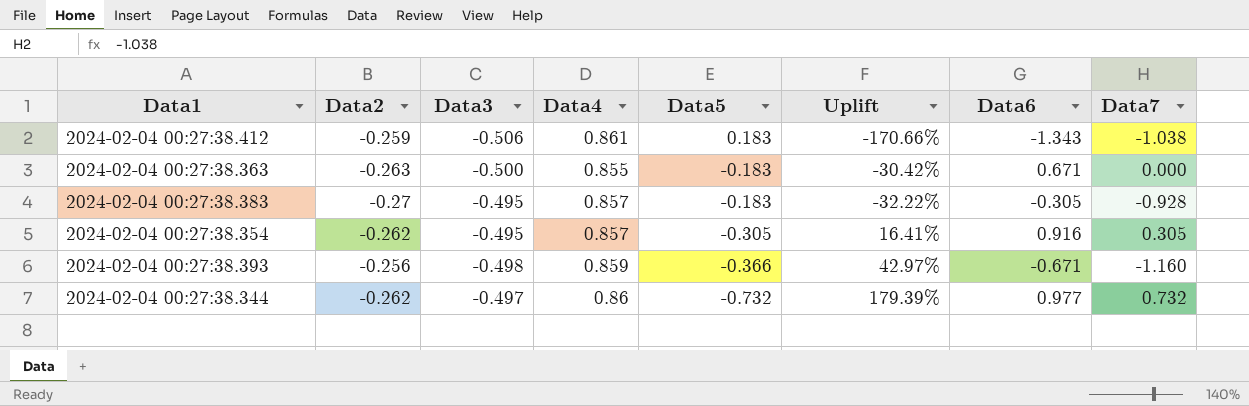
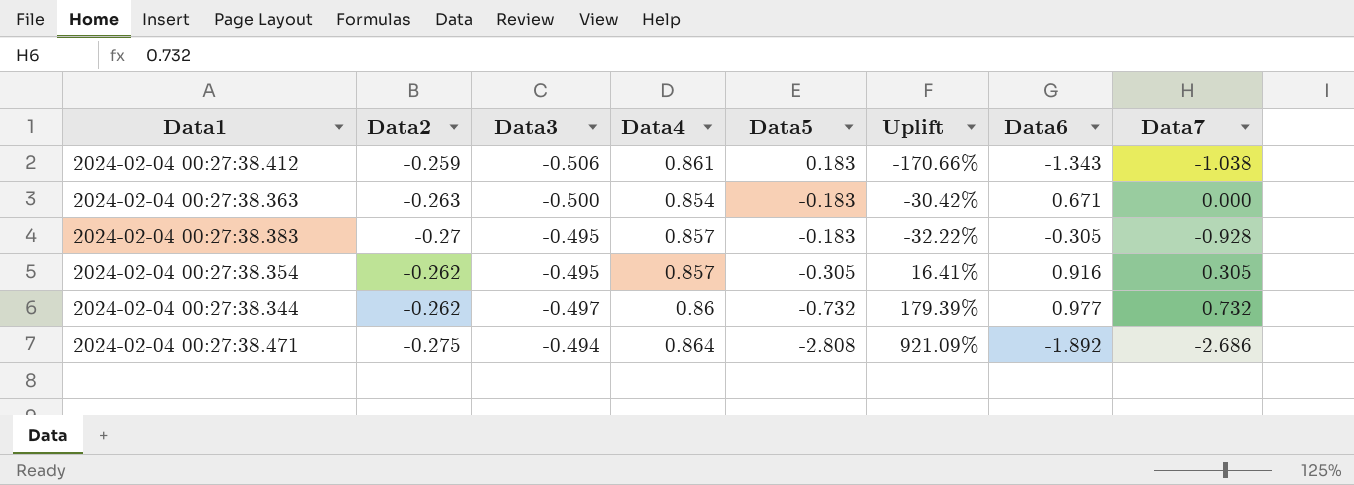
row 2024-02-04 00:27:38.393: -0.256 | -0.498 | 0.859 | -0.366 | 42.97% | -0.671 | -1.160 -> none
2024-02-04 00:27:38.363 | Data4: 0.855 -> 0.854
row 2024-02-04 00:27:38.471: none -> -0.275 | -0.494 | 0.864 | -2.808 | 921.09% | -1.892 | -2.686

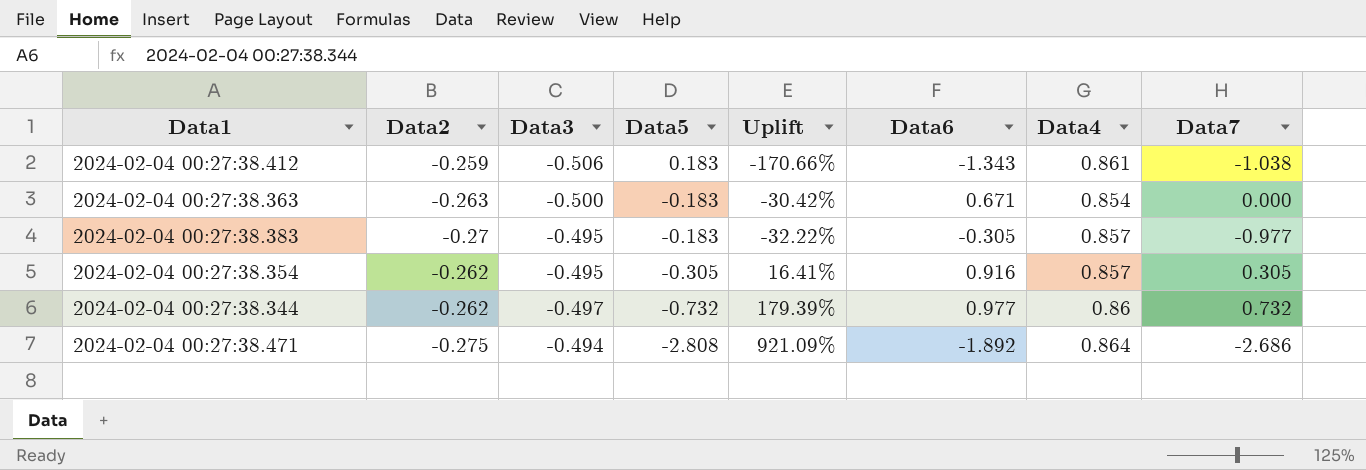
column Data4 | position: 4 -> 7
2024-02-04 00:27:38.383 | Data7: -0.928 -> -0.977

